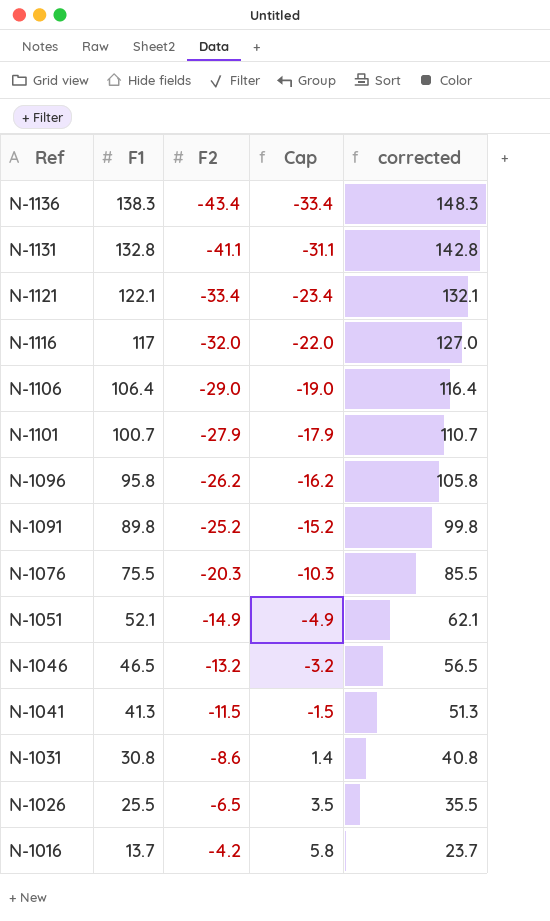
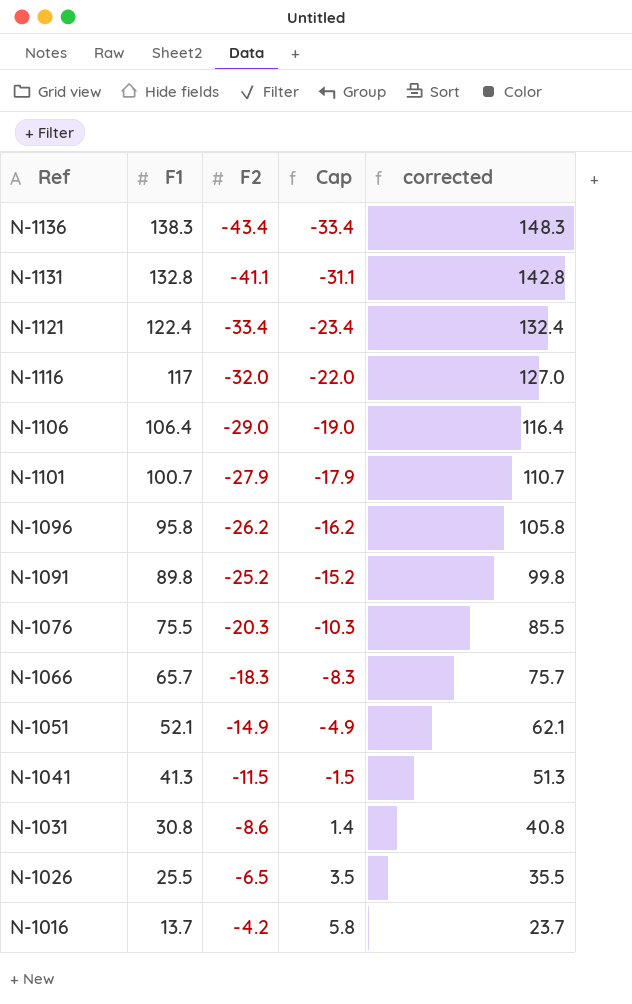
row N-1046: 46.5 | -13.2 | -3.2 | 56.5 -> none
N-1121 | F1: 122.1 -> 122.4
N-1121 | corrected: 132.1 -> 132.4
row N-1066: none -> 65.7 | -18.3 | -8.3 | 75.7

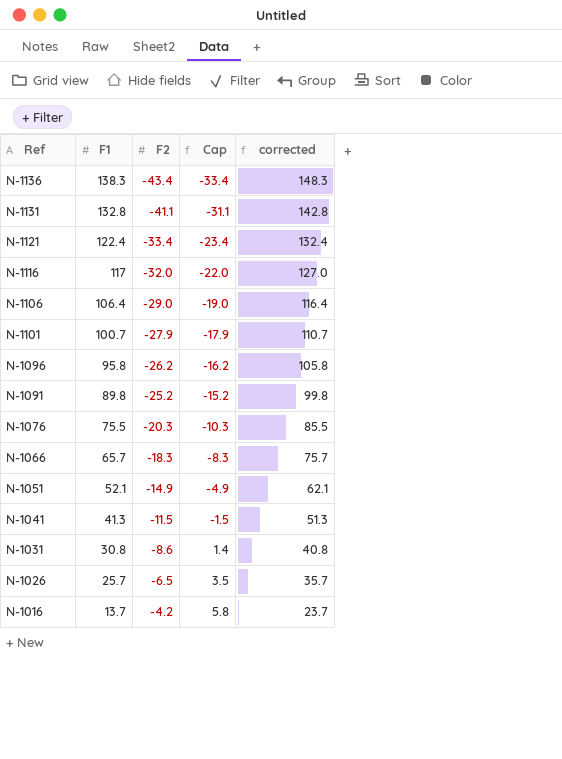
N-1026 | F1: 25.5 -> 25.7
N-1026 | corrected: 35.5 -> 35.7

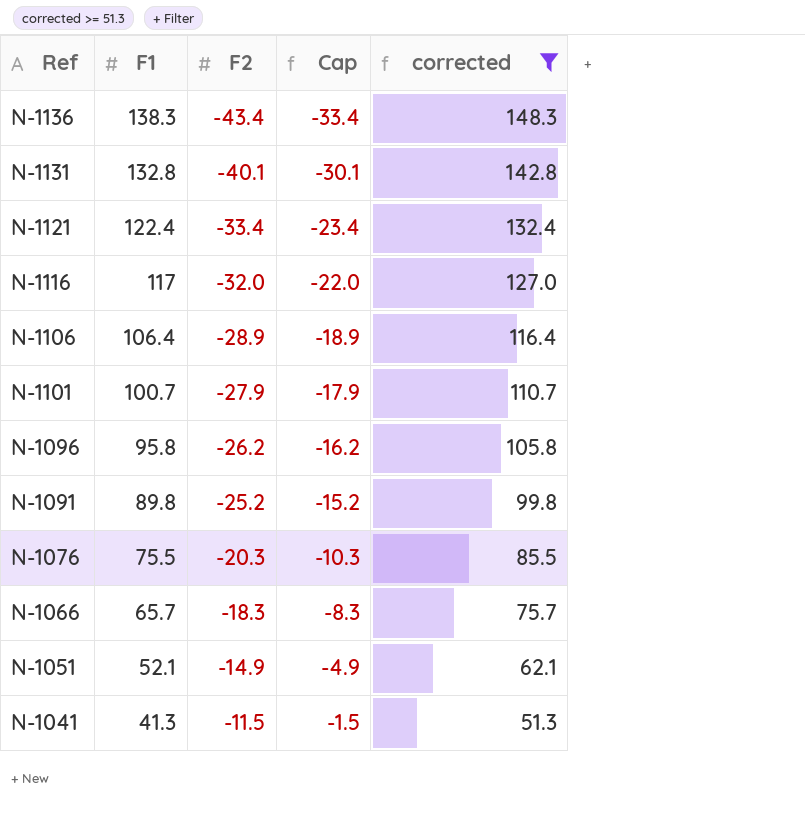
filter: none -> corrected >= 51.3
N-1131 | F2: -41.1 -> -40.1
N-1131 | Cap: -31.1 -> -30.1
N-1106 | F2: -29.0 -> -28.9
N-1106 | Cap: -19.0 -> -18.9

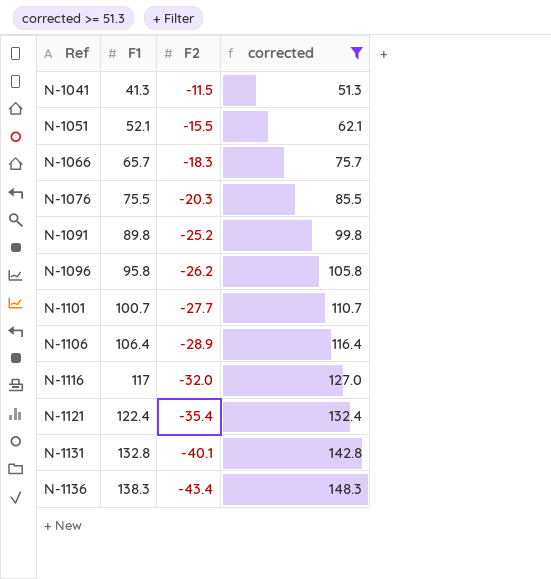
row order: Ref descending -> Ref ascending
column Cap | formula: [F2] + 10 -> none
N-1051 | F2: -14.9 -> -15.5
N-1101 | F2: -27.9 -> -27.7
N-1121 | F2: -33.4 -> -35.4

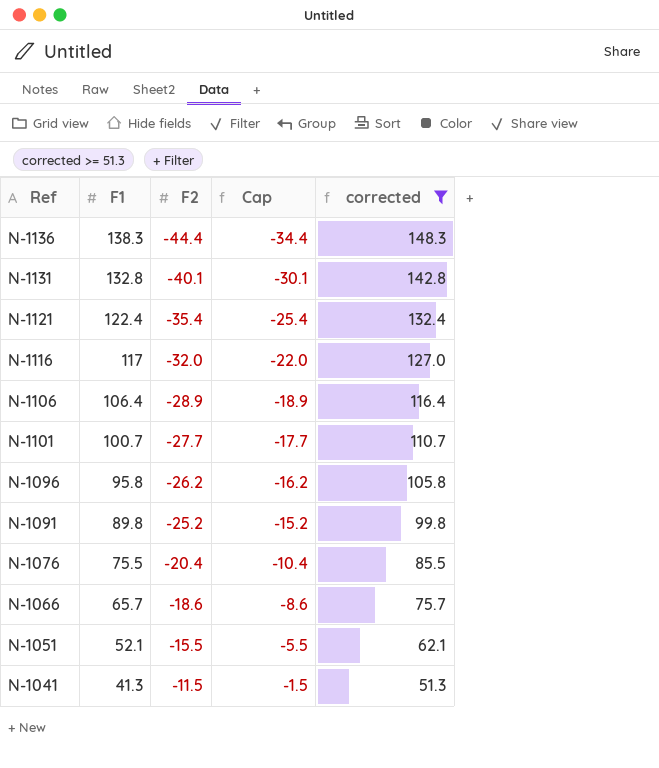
row order: Ref ascending -> Ref descending
column Cap | formula: none -> [F2] + 10
N-1136 | F2: -43.4 -> -44.4
N-1076 | F2: -20.3 -> -20.4
N-1066 | F2: -18.3 -> -18.6

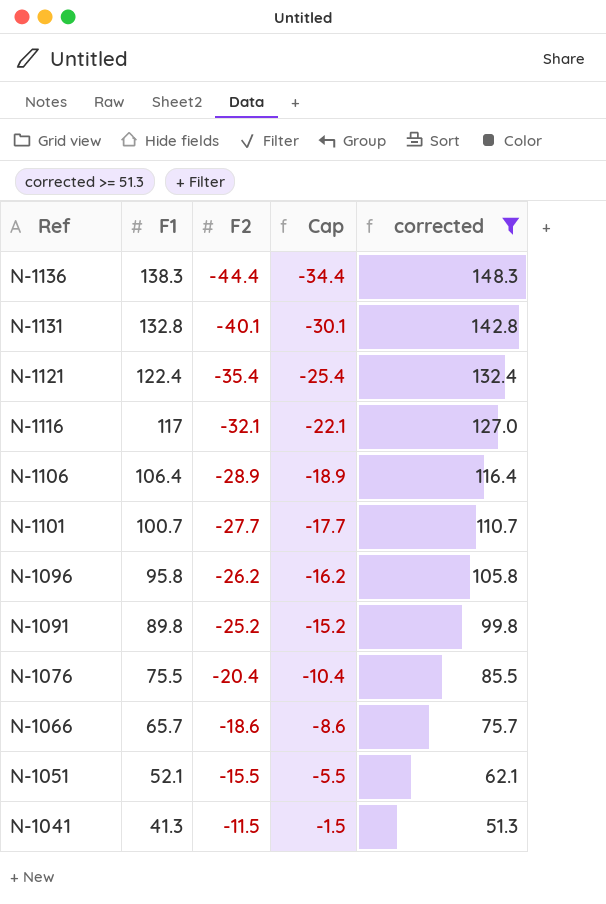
N-1116 | F2: -32.0 -> -32.1
N-1116 | Cap: -22.0 -> -22.1

